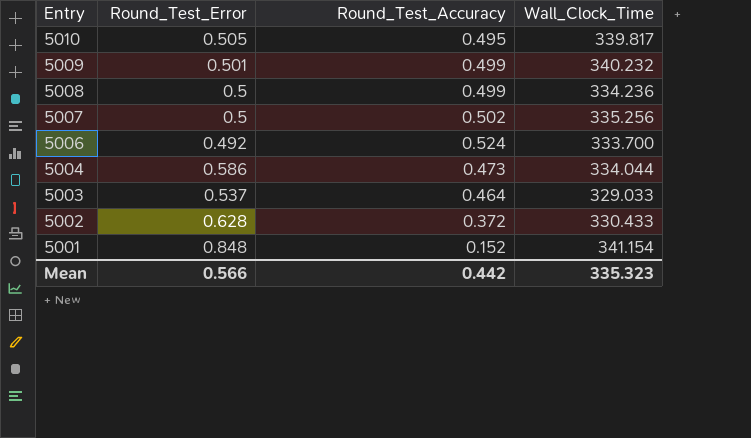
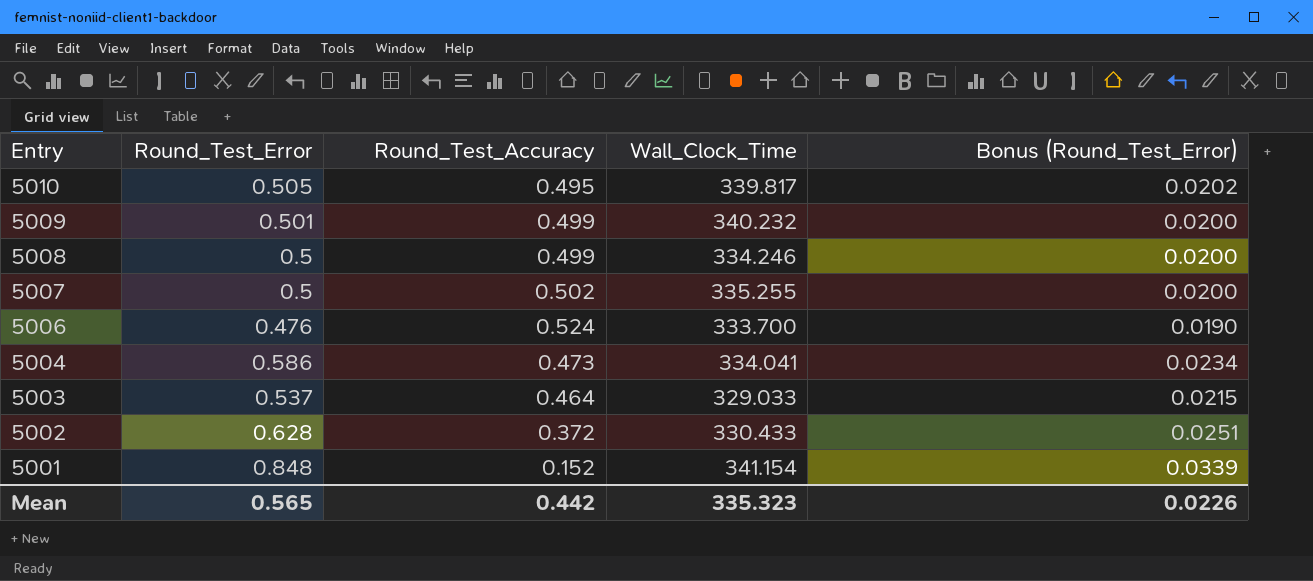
column Bonus (Round_Test_Error) | formula: none -> [Round_Test_Error] * 0.04
5008 | Wall_Clock_Time: 334.236 -> 334.246
5007 | Wall_Clock_Time: 335.256 -> 335.255
5006 | Round_Test_Error: 0.492 -> 0.476
5004 | Wall_Clock_Time: 334.044 -> 334.041
Mean | Round_Test_Error: 0.566 -> 0.565

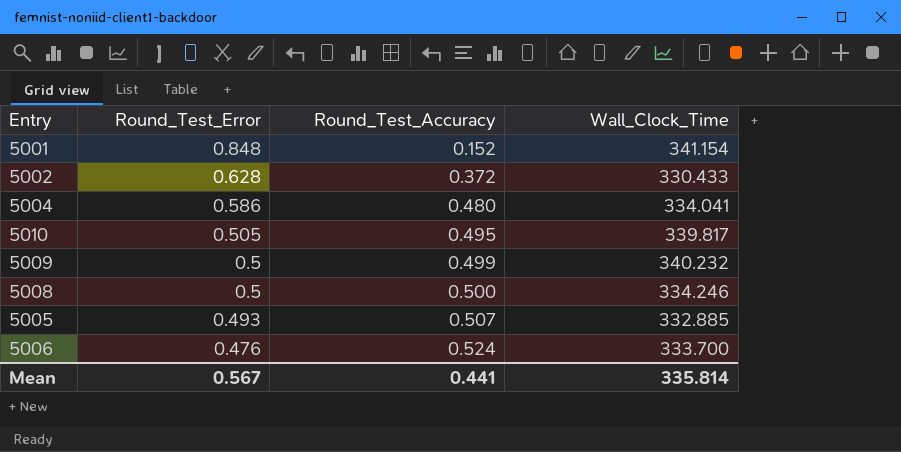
row order: Entry descending -> Round_Test_Error descending
column Bonus (Round_Test_Error) | formula: [Round_Test_Error] * 0.04 -> none
row 5007: 0.5 | 0.502 | 335.255 | 0.0200 -> none
row 5003: 0.537 | 0.464 | 329.033 | 0.0215 -> none
5004 | Round_Test_Accuracy: 0.473 -> 0.480
5009 | Round_Test_Error: 0.501 -> 0.5
5008 | Round_Test_Accuracy: 0.499 -> 0.500
row 5005: none -> 0.493 | 0.507 | 332.885
Mean | Round_Test_Error: 0.565 -> 0.567
Mean | Round_Test_Accuracy: 0.442 -> 0.441
Mean | Wall_Clock_Time: 335.323 -> 335.814

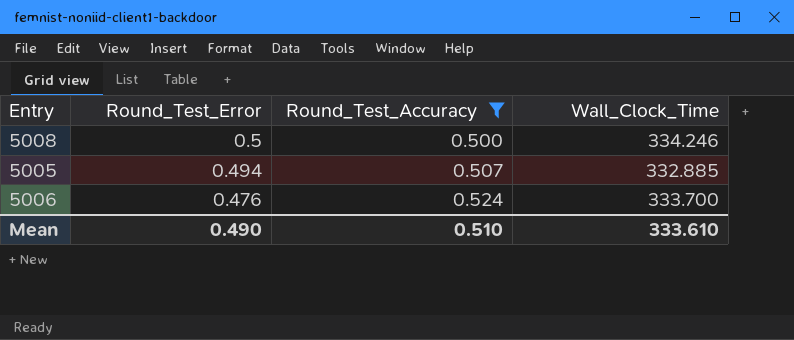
filter: none -> Round_Test_Accuracy >= 0.500
5005 | Round_Test_Error: 0.493 -> 0.494
Mean | Round_Test_Error: 0.567 -> 0.490
Mean | Round_Test_Accuracy: 0.441 -> 0.510
Mean | Wall_Clock_Time: 335.814 -> 333.610

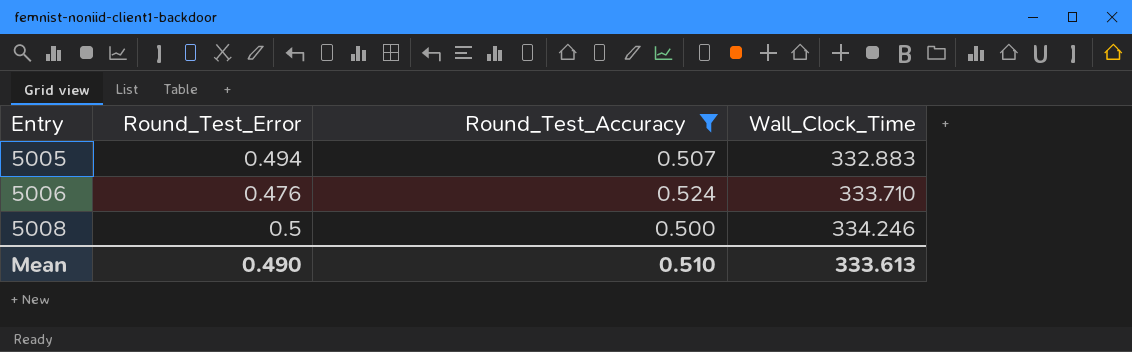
row order: Round_Test_Error descending -> Entry ascending
5005 | Wall_Clock_Time: 332.885 -> 332.883
5006 | Wall_Clock_Time: 333.700 -> 333.710
Mean | Wall_Clock_Time: 333.610 -> 333.613

